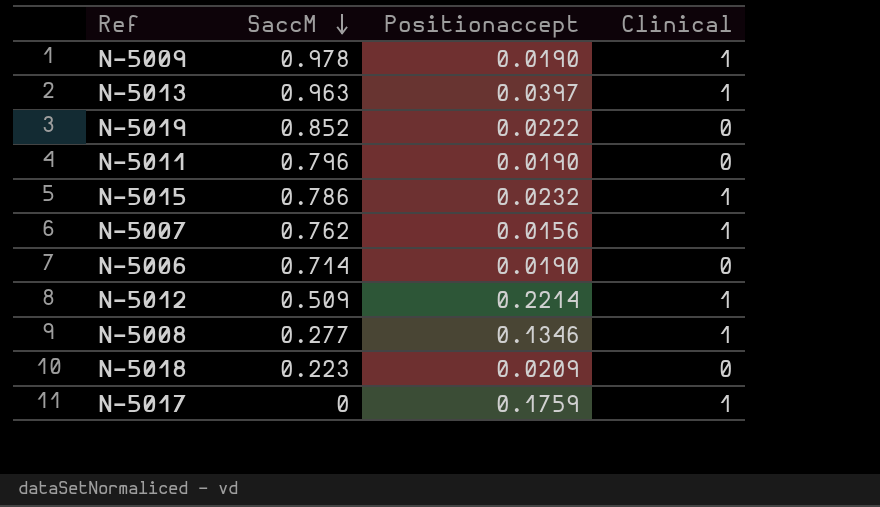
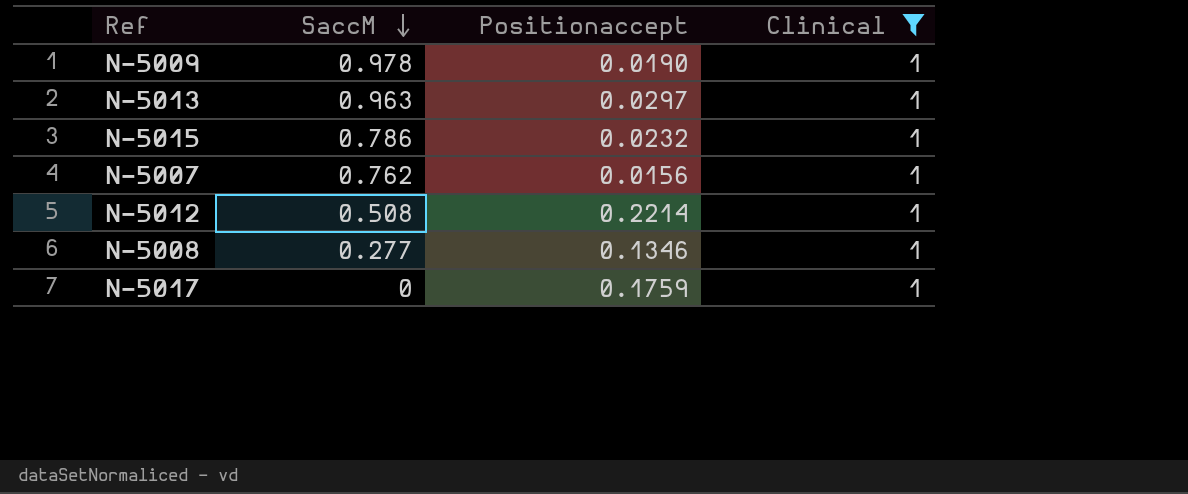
filter: none -> Clinical = 1
N-5013 | Positionaccept: 0.0397 -> 0.0297
N-5012 | SaccM: 0.509 -> 0.508

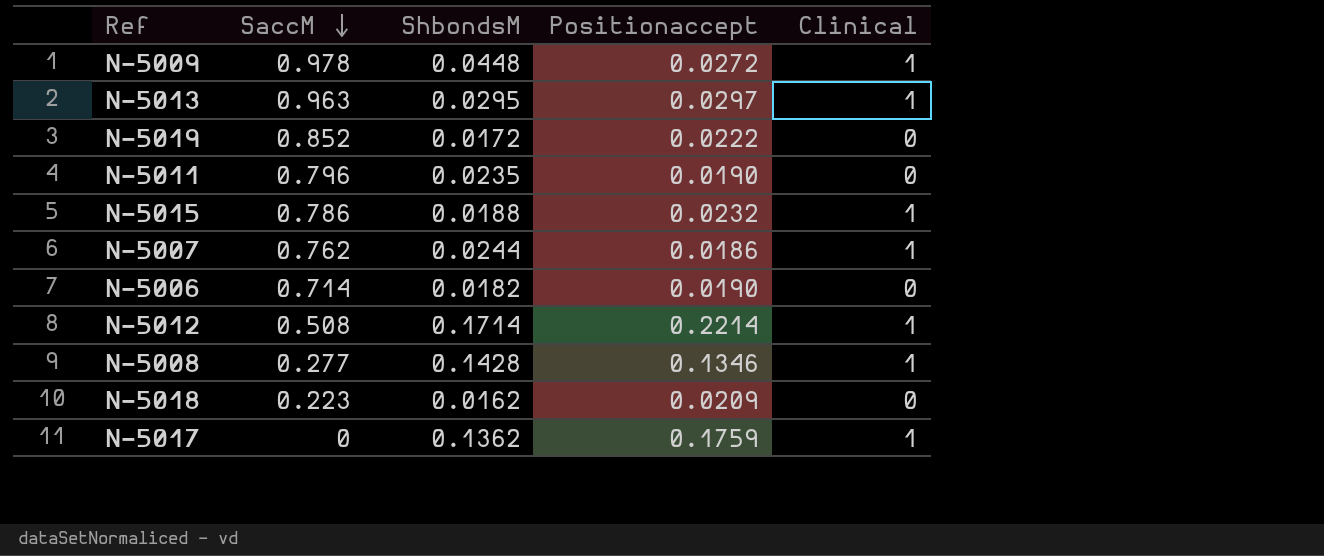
filter: Clinical = 1 -> none
column ShbondsM | position: none -> 3
N-5009 | Positionaccept: 0.0190 -> 0.0272
N-5007 | Positionaccept: 0.0156 -> 0.0186

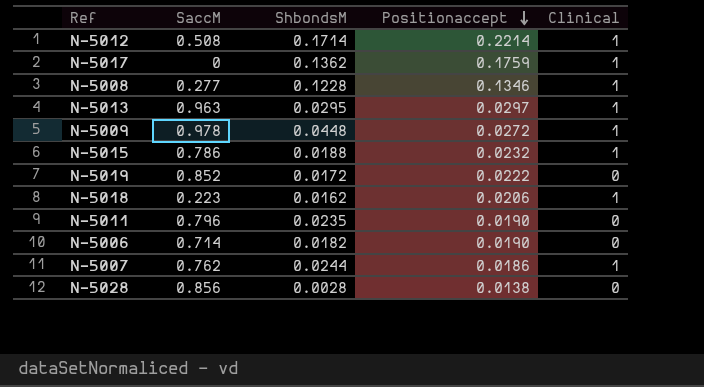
row order: SaccM descending -> Positionaccept descending
N-5008 | ShbondsM: 0.1428 -> 0.1228
N-5018 | Positionaccept: 0.0209 -> 0.0206
N-5018 | Clinical: 0 -> 1
row N-5028: none -> 0.856 | 0.0028 | 0.0138 | 0

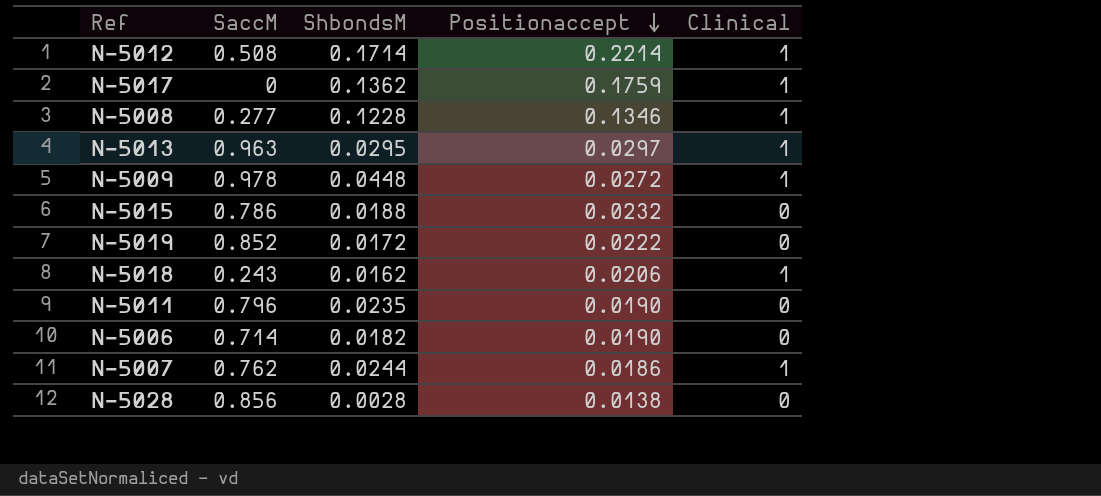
N-5015 | Clinical: 1 -> 0
N-5018 | SaccM: 0.223 -> 0.243

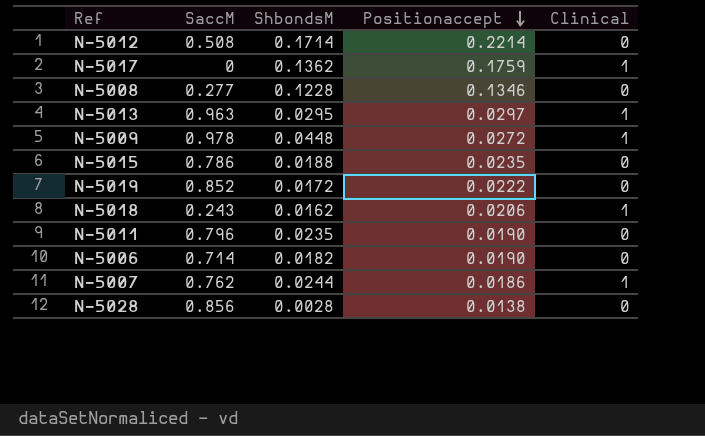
N-5012 | Clinical: 1 -> 0
N-5008 | Clinical: 1 -> 0
N-5015 | Positionaccept: 0.0232 -> 0.0235

